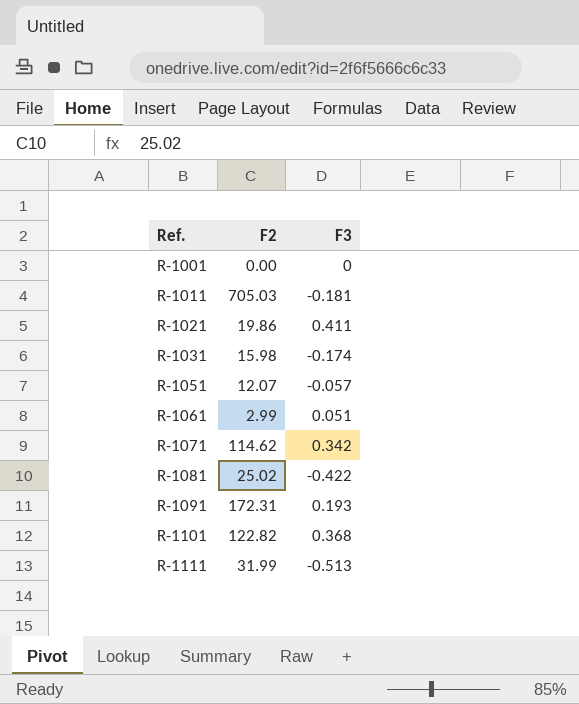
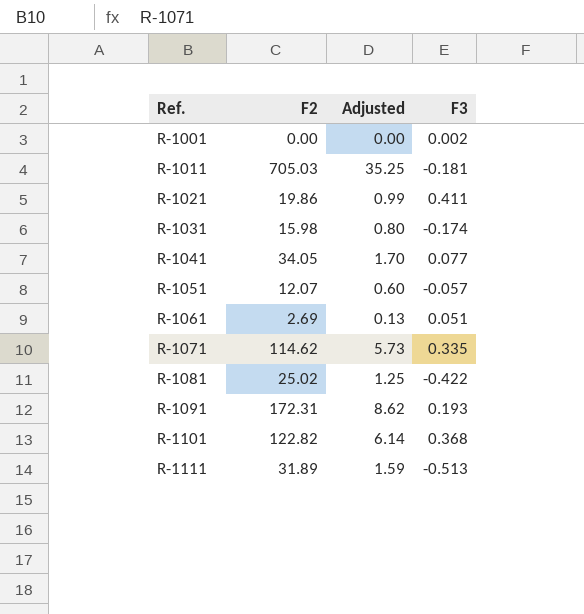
column Adjusted | formula: none -> [F2] * 0.05
R-1001 | F3: 0 -> 0.002
row R-1041: none -> 34.05 | 1.70 | 0.077
R-1061 | F2: 2.99 -> 2.69
R-1071 | F3: 0.342 -> 0.335
R-1111 | F2: 31.99 -> 31.89

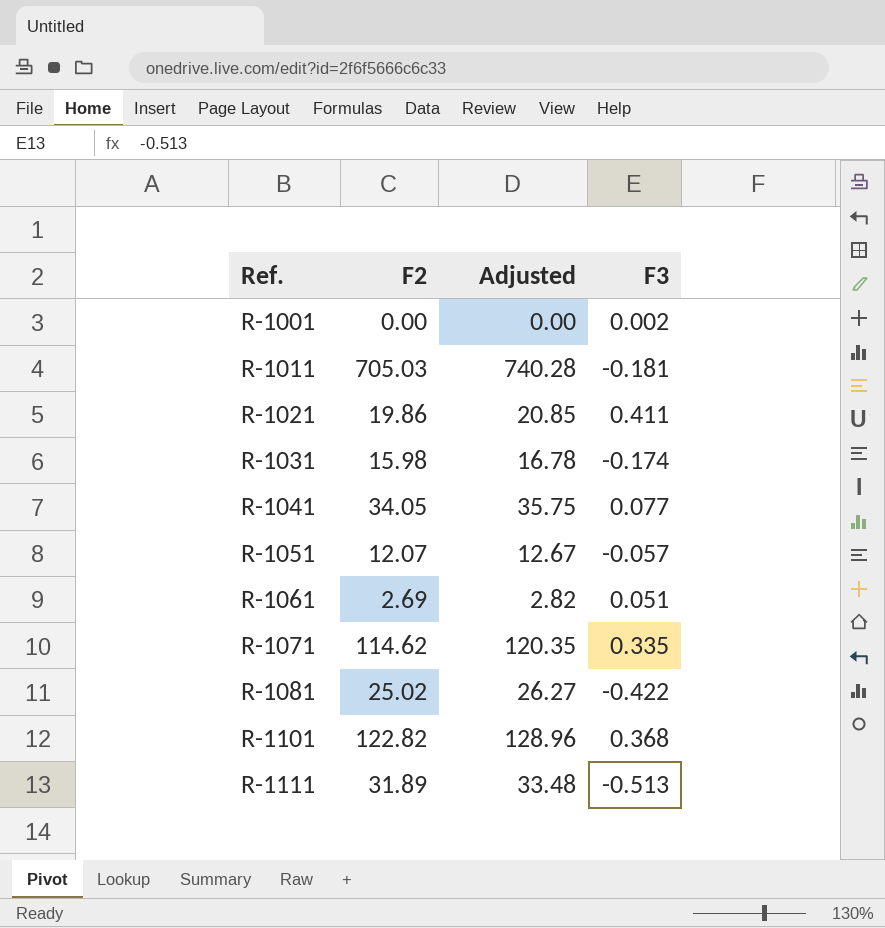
column Adjusted | formula: [F2] * 0.05 -> [F2] * 1.05
row R-1091: 172.31 | 8.62 | 0.193 -> none

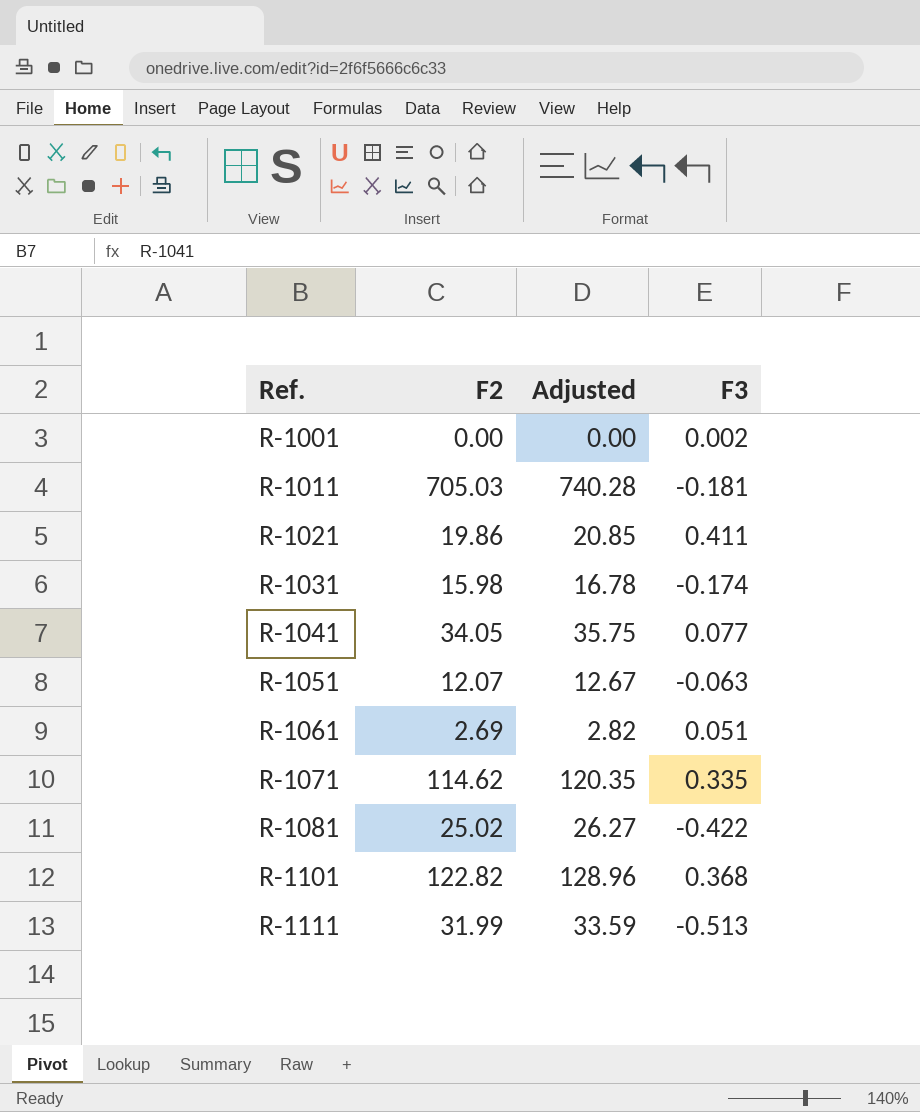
R-1051 | F3: -0.057 -> -0.063
R-1111 | F2: 31.89 -> 31.99
R-1111 | Adjusted: 33.48 -> 33.59

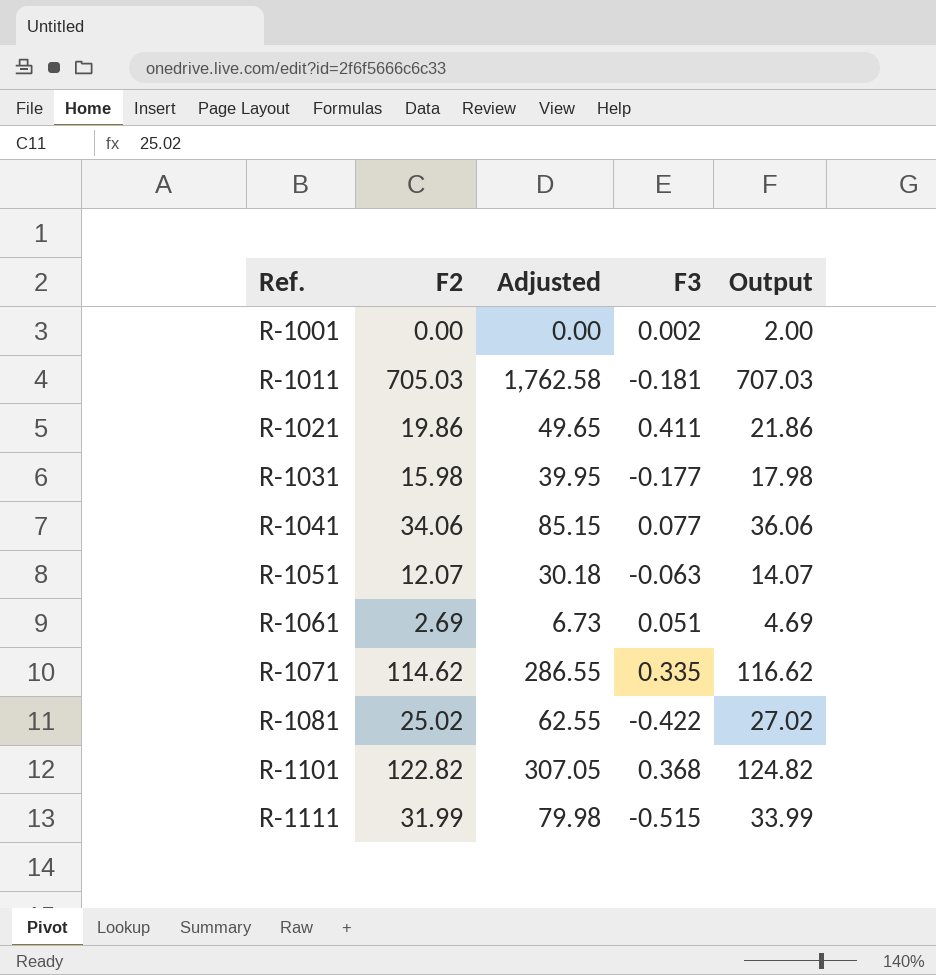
column Adjusted | formula: [F2] * 1.05 -> [F2] * 2.5
column Output | formula: none -> [F2] + 2
R-1031 | F3: -0.174 -> -0.177
R-1041 | F2: 34.05 -> 34.06
R-1111 | F3: -0.513 -> -0.515

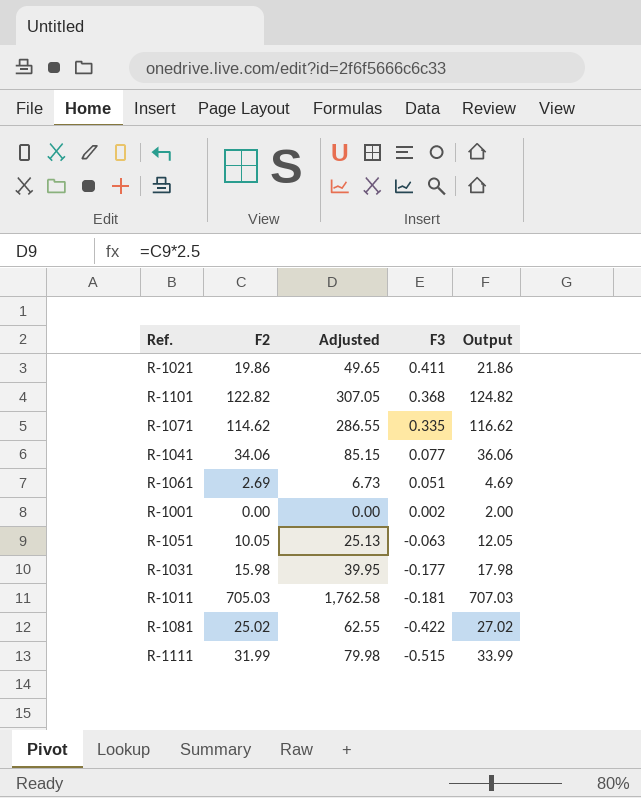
row order: Ref. ascending -> F3 descending
R-1051 | F2: 12.07 -> 10.05
R-1051 | Adjusted: 30.18 -> 25.13
R-1051 | Output: 14.07 -> 12.05

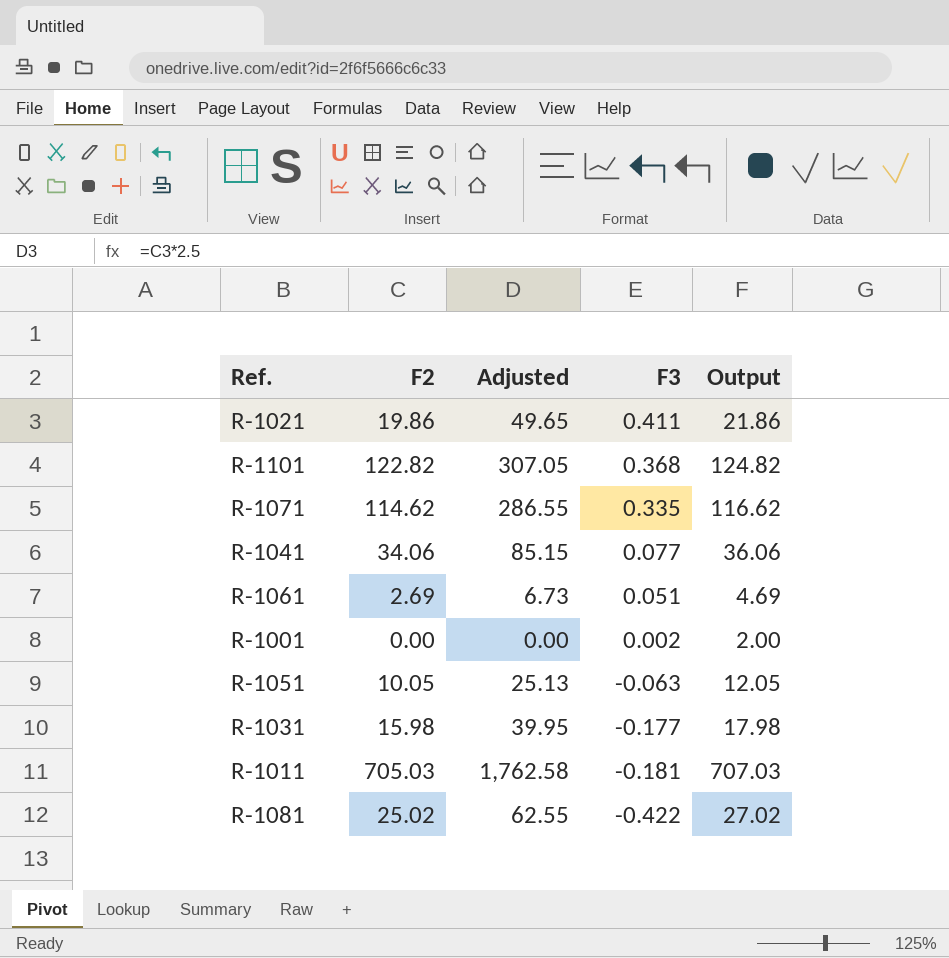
row R-1111: 31.99 | 79.98 | -0.515 | 33.99 -> none

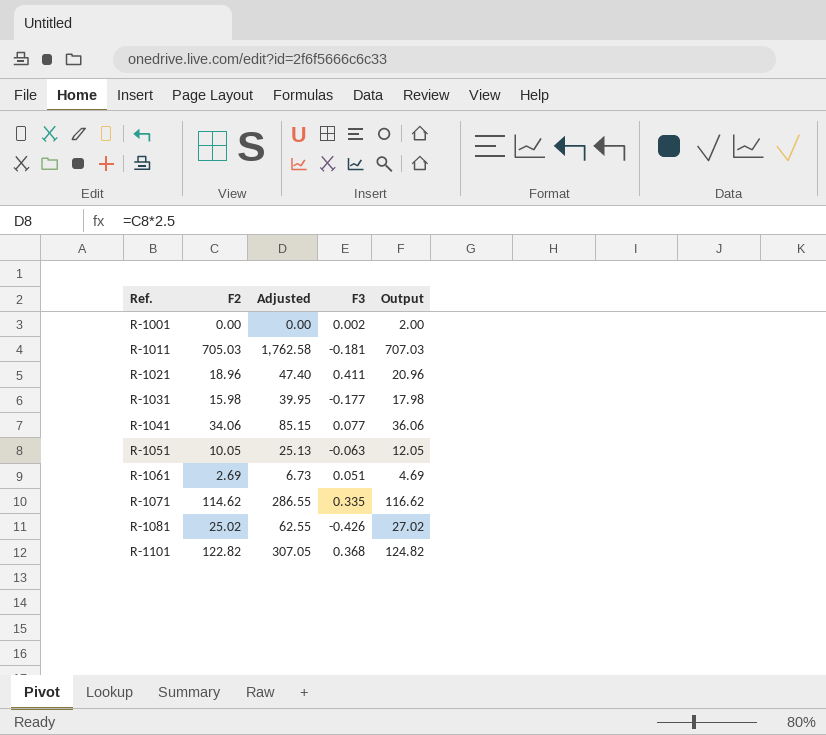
row order: F3 descending -> Ref. ascending
R-1021 | F2: 19.86 -> 18.96
R-1021 | Adjusted: 49.65 -> 47.40
R-1021 | Output: 21.86 -> 20.96
R-1081 | F3: -0.422 -> -0.426

